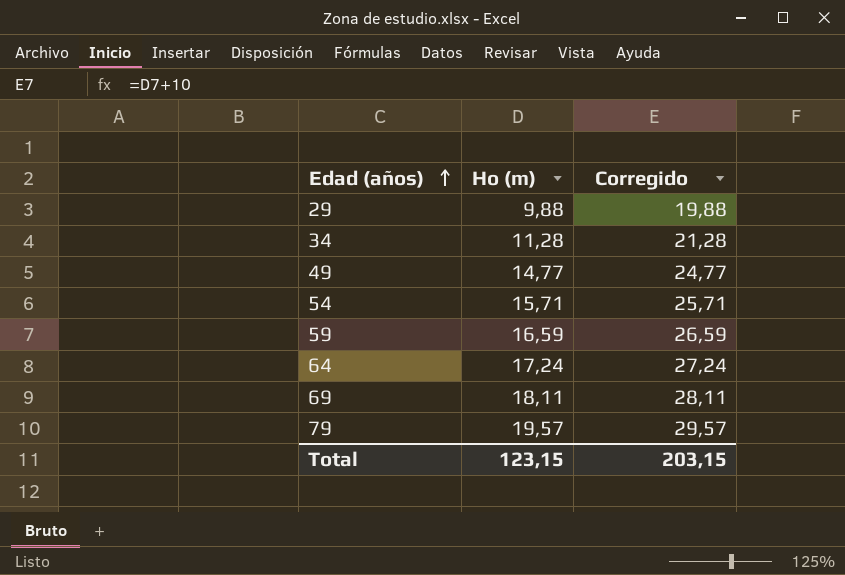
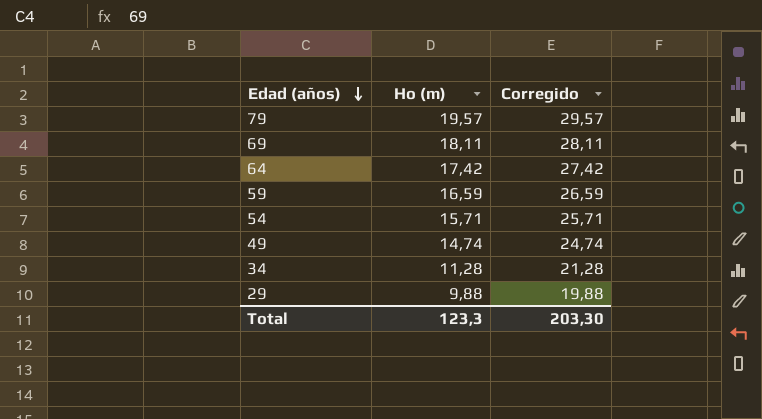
row order: Edad (años) ascending -> Edad (años) descending
64 | Ho (m): 17,24 -> 17,42
64 | Corregido: 27,24 -> 27,42
49 | Ho (m): 14,77 -> 14,74
49 | Corregido: 24,77 -> 24,74
Total | Ho (m): 123,15 -> 123,3
Total | Corregido: 203,15 -> 203,30

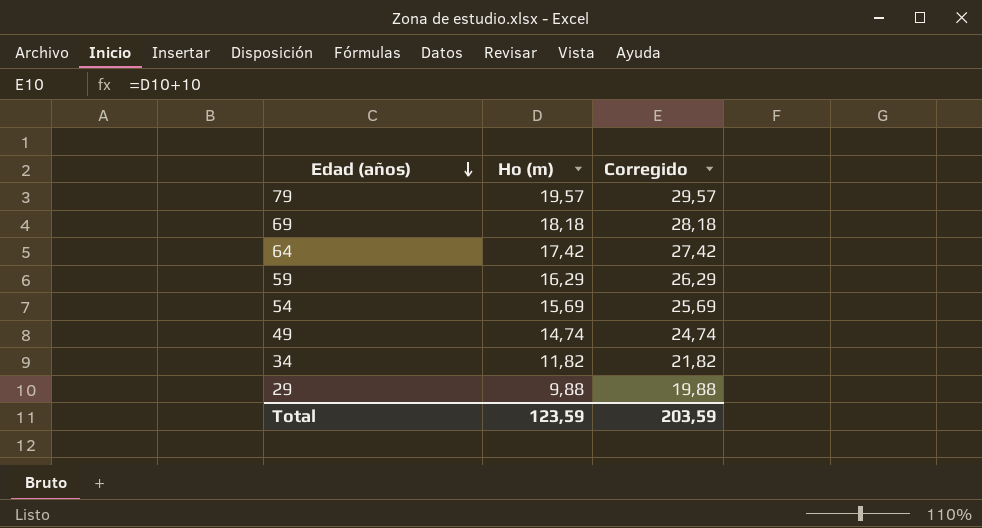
69 | Ho (m): 18,11 -> 18,18
69 | Corregido: 28,11 -> 28,18
59 | Ho (m): 16,59 -> 16,29
59 | Corregido: 26,59 -> 26,29
54 | Ho (m): 15,71 -> 15,69
54 | Corregido: 25,71 -> 25,69
34 | Ho (m): 11,28 -> 11,82
34 | Corregido: 21,28 -> 21,82
Total | Ho (m): 123,3 -> 123,59
Total | Corregido: 203,30 -> 203,59

